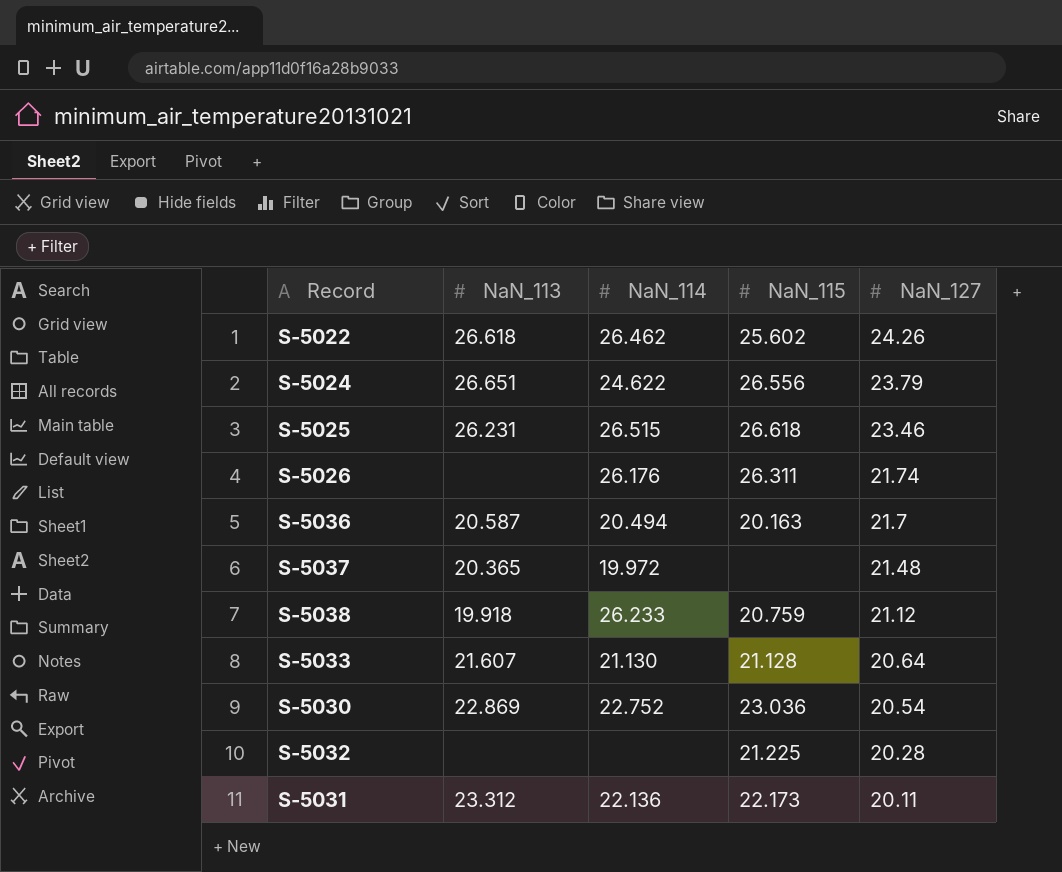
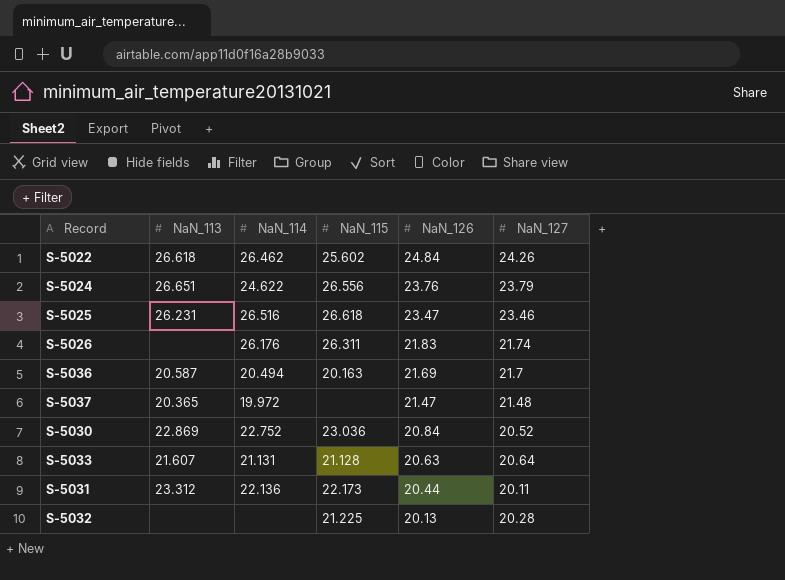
row order: NaN_127 descending -> NaN_126 descending
column NaN_126 | position: none -> 5
row S-5038: 19.918 | 26.233 | 20.759 | 21.12 -> none
S-5025 | NaN_114: 26.515 -> 26.516
S-5030 | NaN_127: 20.54 -> 20.52
S-5033 | NaN_114: 21.130 -> 21.131

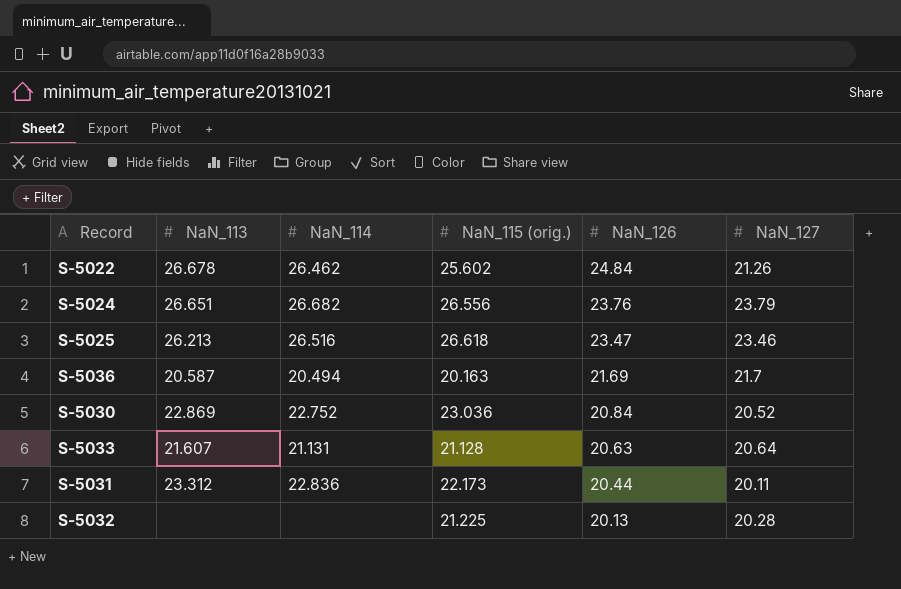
column name: NaN_115 -> NaN_115 (orig.)
row S-5026: none | 26.176 | 26.311 | 21.83 | 21.74 -> none
row S-5037: 20.365 | 19.972 | none | 21.47 | 21.48 -> none
S-5022 | NaN_113: 26.618 -> 26.678
S-5022 | NaN_127: 24.26 -> 21.26
S-5024 | NaN_114: 24.622 -> 26.682
S-5025 | NaN_113: 26.231 -> 26.213
S-5031 | NaN_114: 22.136 -> 22.836

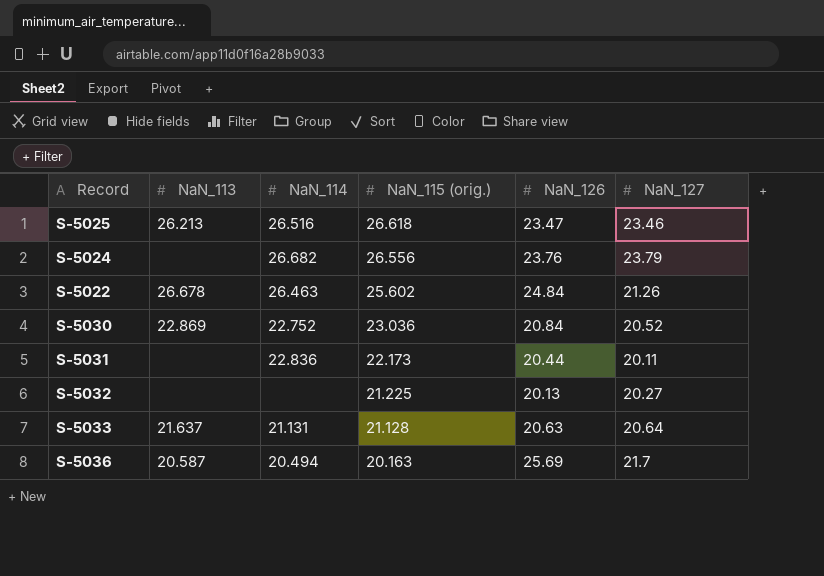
row order: NaN_126 descending -> NaN_115 (orig.) descending
S-5024 | NaN_113: 26.651 -> none
S-5022 | NaN_114: 26.462 -> 26.463
S-5031 | NaN_113: 23.312 -> none
S-5032 | NaN_127: 20.28 -> 20.27
S-5033 | NaN_113: 21.607 -> 21.637
S-5036 | NaN_126: 21.69 -> 25.69

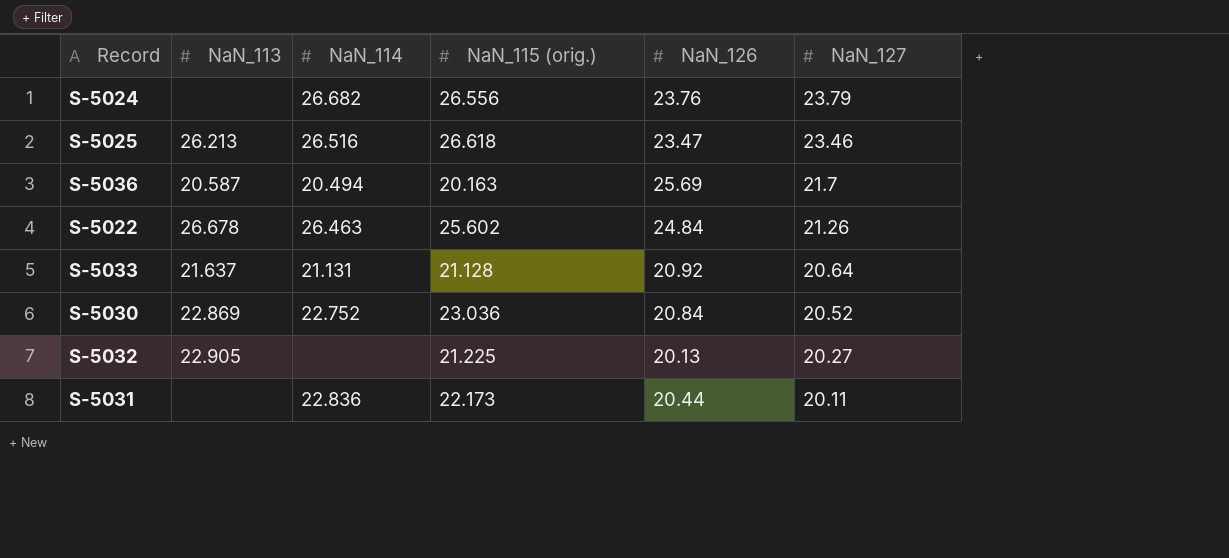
row order: NaN_115 (orig.) descending -> NaN_127 descending
S-5033 | NaN_126: 20.63 -> 20.92
S-5032 | NaN_113: none -> 22.905

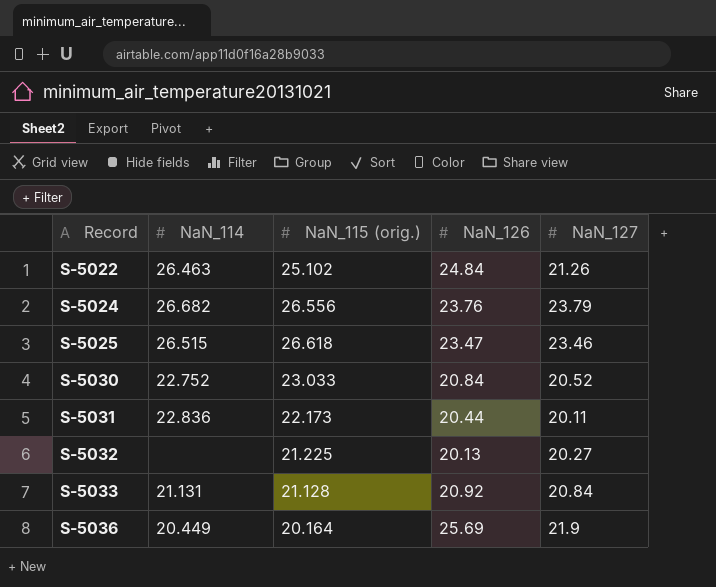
row order: NaN_127 descending -> Record ascending
column NaN_113 | position: 2 -> none
S-5022 | NaN_115 (orig.): 25.602 -> 25.102
S-5025 | NaN_114: 26.516 -> 26.515
S-5030 | NaN_115 (orig.): 23.036 -> 23.033
S-5033 | NaN_127: 20.64 -> 20.84
S-5036 | NaN_114: 20.494 -> 20.449
S-5036 | NaN_115 (orig.): 20.163 -> 20.164
S-5036 | NaN_127: 21.7 -> 21.9

